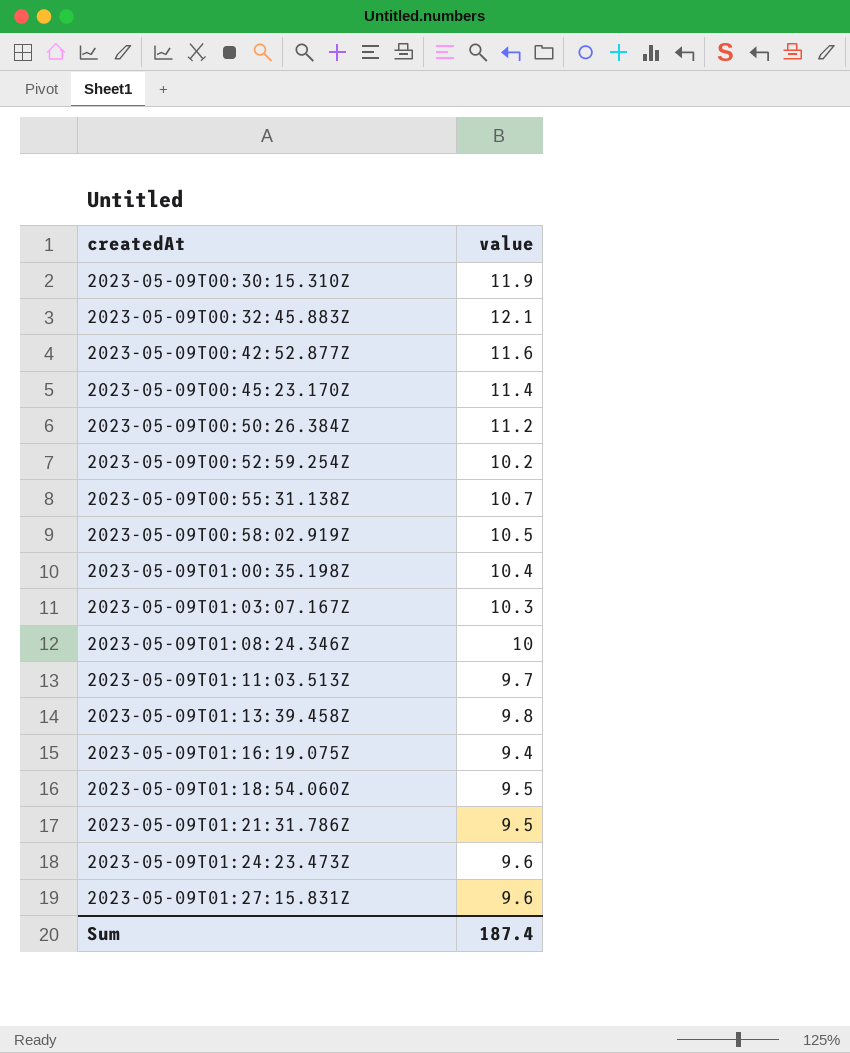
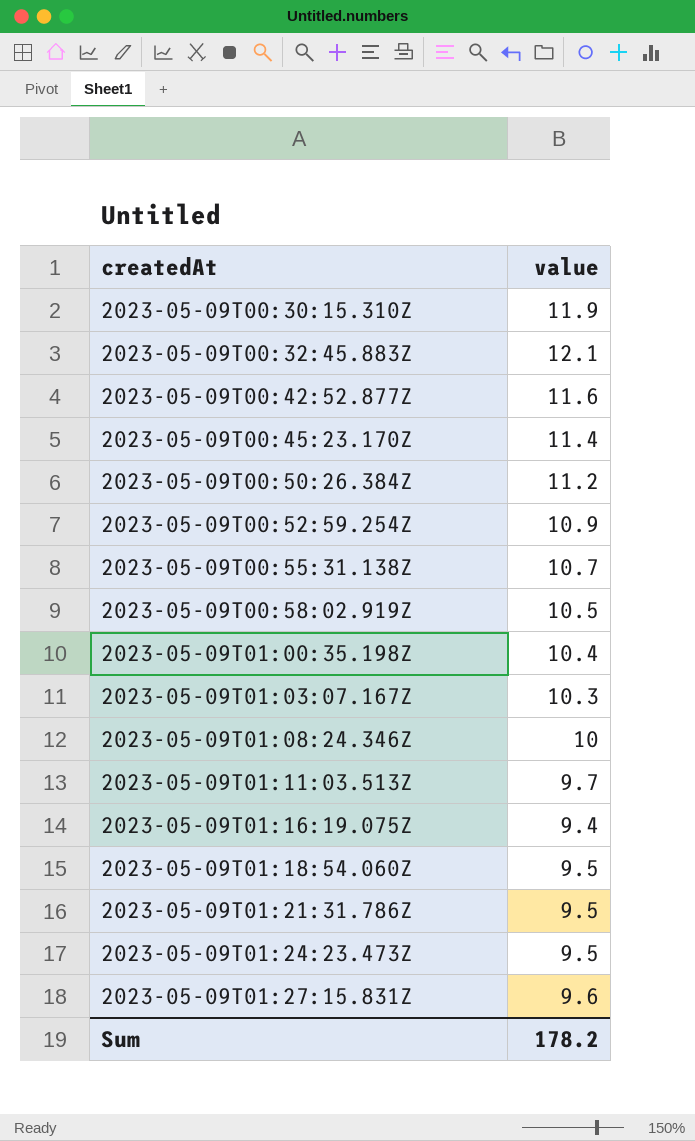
row 2023-05-09T01:13:39.458Z: 9.8 -> none
2023-05-09T00:52:59.254Z | value: 10.2 -> 10.9
2023-05-09T01:24:23.473Z | value: 9.6 -> 9.5
Sum | value: 187.4 -> 178.2

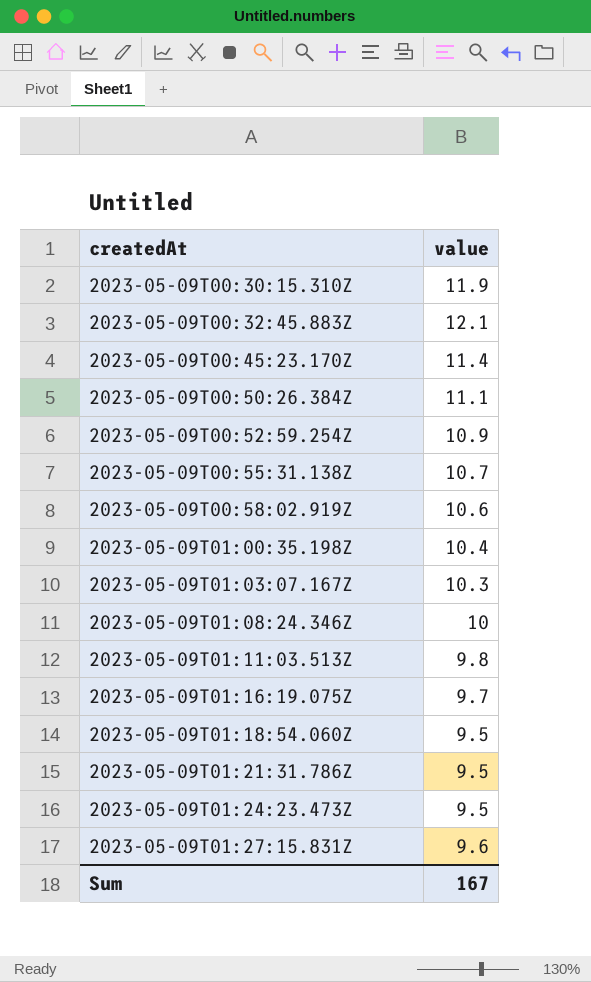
row 2023-05-09T00:42:52.877Z: 11.6 -> none
2023-05-09T00:50:26.384Z | value: 11.2 -> 11.1
2023-05-09T00:58:02.919Z | value: 10.5 -> 10.6
2023-05-09T01:11:03.513Z | value: 9.7 -> 9.8
2023-05-09T01:16:19.075Z | value: 9.4 -> 9.7
Sum | value: 178.2 -> 167

